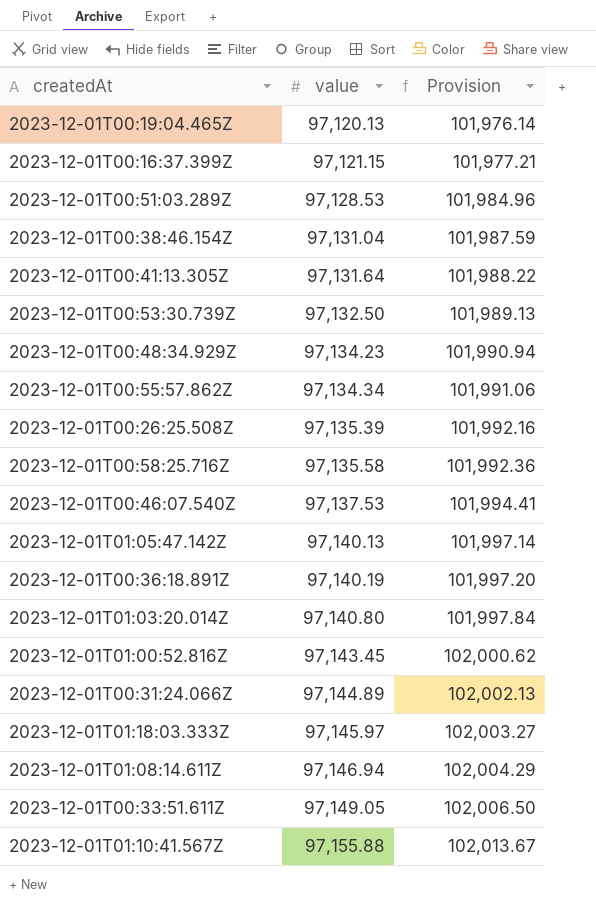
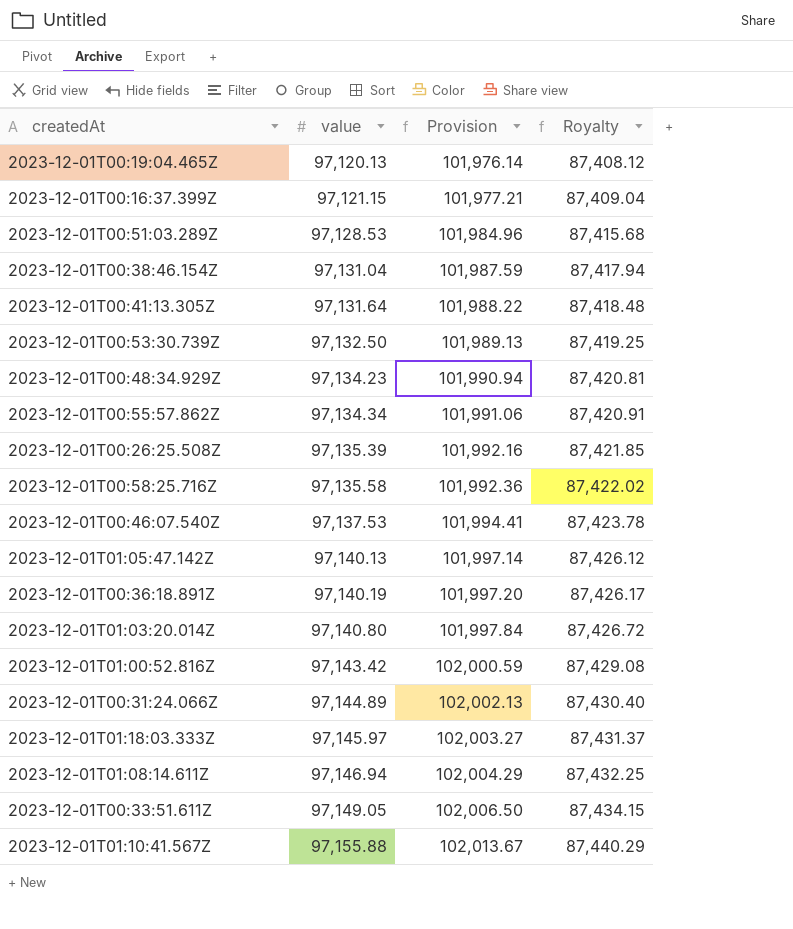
column Royalty | formula: none -> [value] * 0.9
2023-12-01T01:00:52.816Z | value: 97,143.45 -> 97,143.42
2023-12-01T01:00:52.816Z | Provision: 102,000.62 -> 102,000.59

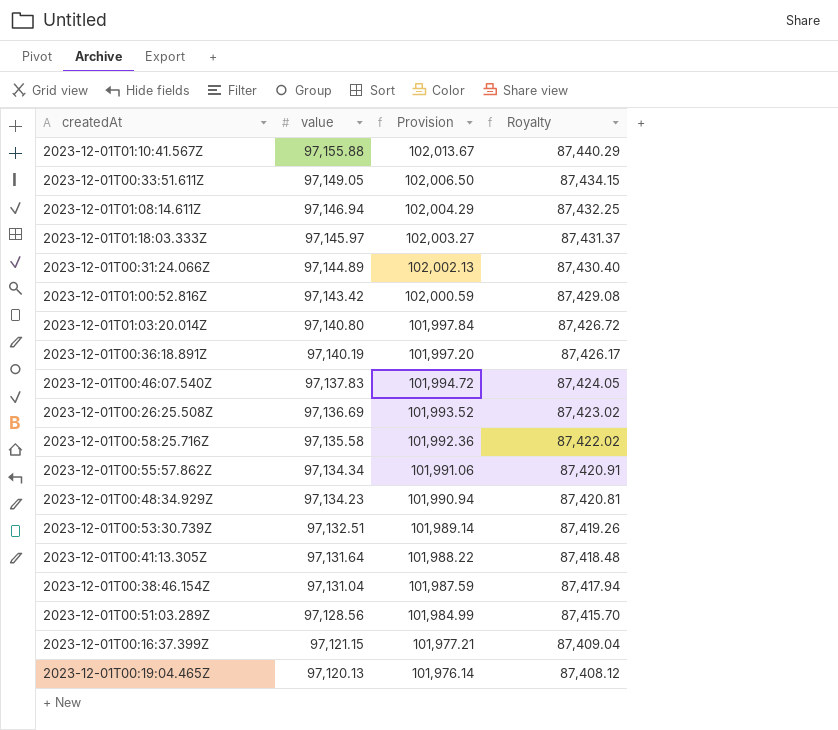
row order: value ascending -> value descending
row 2023-12-01T01:05:47.142Z: 97,140.13 | 101,997.14 | 87,426.12 -> none
2023-12-01T00:46:07.540Z | value: 97,137.53 -> 97,137.83
2023-12-01T00:46:07.540Z | Provision: 101,994.41 -> 101,994.72
2023-12-01T00:46:07.540Z | Royalty: 87,423.78 -> 87,424.05
2023-12-01T00:26:25.508Z | value: 97,135.39 -> 97,136.69
2023-12-01T00:26:25.508Z | Provision: 101,992.16 -> 101,993.52
2023-12-01T00:26:25.508Z | Royalty: 87,421.85 -> 87,423.02
2023-12-01T00:53:30.739Z | value: 97,132.50 -> 97,132.51
2023-12-01T00:53:30.739Z | Provision: 101,989.13 -> 101,989.14
2023-12-01T00:53:30.739Z | Royalty: 87,419.25 -> 87,419.26
2023-12-01T00:51:03.289Z | value: 97,128.53 -> 97,128.56
2023-12-01T00:51:03.289Z | Provision: 101,984.96 -> 101,984.99
2023-12-01T00:51:03.289Z | Royalty: 87,415.68 -> 87,415.70

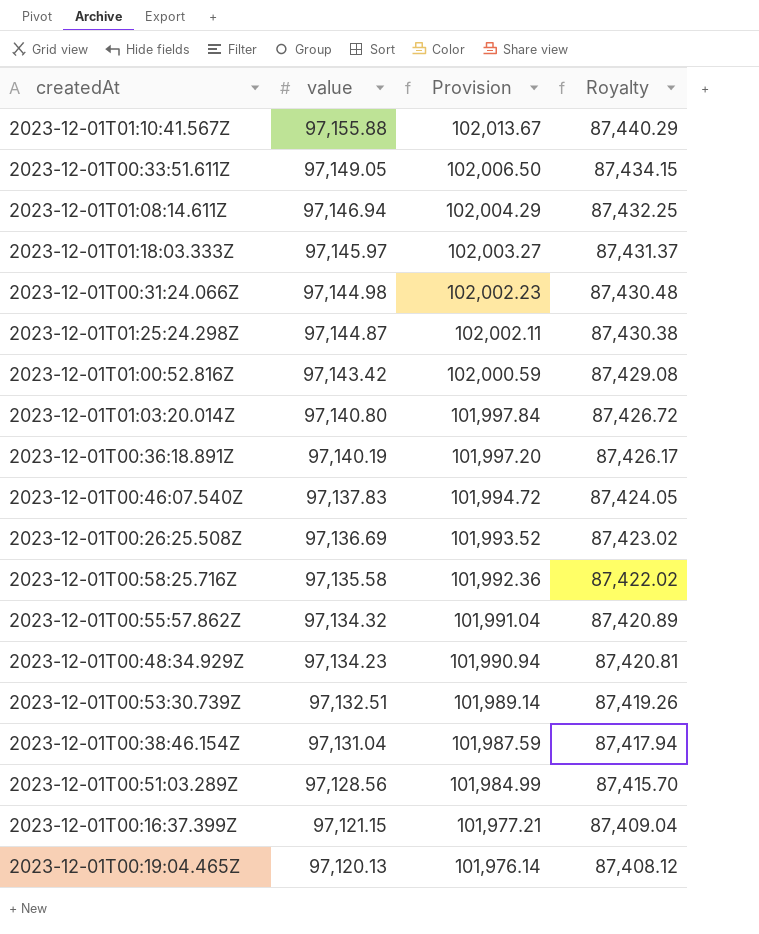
row 2023-12-01T00:41:13.305Z: 97,131.64 | 101,988.22 | 87,418.48 -> none
2023-12-01T00:31:24.066Z | value: 97,144.89 -> 97,144.98
2023-12-01T00:31:24.066Z | Provision: 102,002.13 -> 102,002.23
2023-12-01T00:31:24.066Z | Royalty: 87,430.40 -> 87,430.48
row 2023-12-01T01:25:24.298Z: none -> 97,144.87 | 102,002.11 | 87,430.38
2023-12-01T00:55:57.862Z | value: 97,134.34 -> 97,134.32
2023-12-01T00:55:57.862Z | Provision: 101,991.06 -> 101,991.04
2023-12-01T00:55:57.862Z | Royalty: 87,420.91 -> 87,420.89

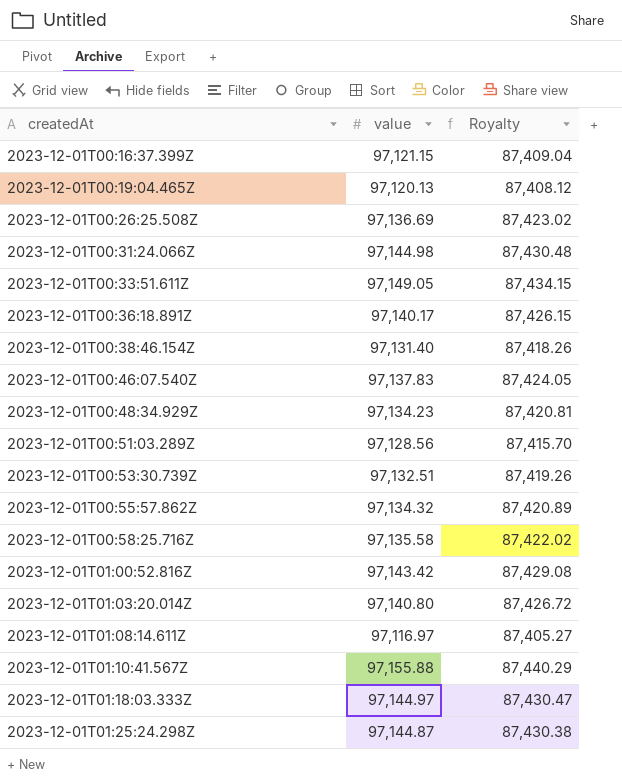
row order: value descending -> createdAt ascending
column Provision | formula: [value] * 1.05 -> none
2023-12-01T00:36:18.891Z | value: 97,140.19 -> 97,140.17
2023-12-01T00:36:18.891Z | Royalty: 87,426.17 -> 87,426.15
2023-12-01T00:38:46.154Z | value: 97,131.04 -> 97,131.40
2023-12-01T00:38:46.154Z | Royalty: 87,417.94 -> 87,418.26
2023-12-01T01:08:14.611Z | value: 97,146.94 -> 97,116.97
2023-12-01T01:08:14.611Z | Royalty: 87,432.25 -> 87,405.27
2023-12-01T01:18:03.333Z | value: 97,145.97 -> 97,144.97
2023-12-01T01:18:03.333Z | Royalty: 87,431.37 -> 87,430.47

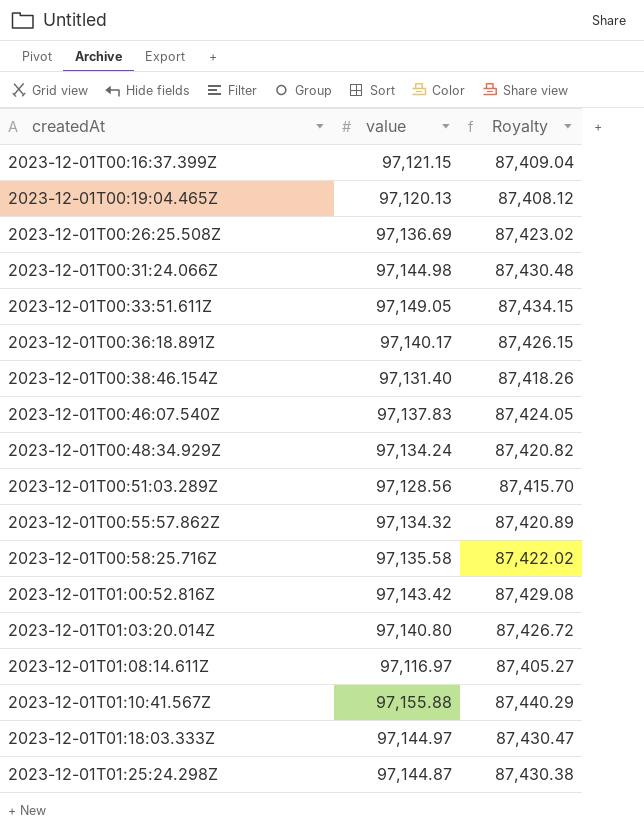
row 2023-12-01T00:53:30.739Z: 97,132.51 | 87,419.26 -> none
2023-12-01T00:48:34.929Z | value: 97,134.23 -> 97,134.24
2023-12-01T00:48:34.929Z | Royalty: 87,420.81 -> 87,420.82

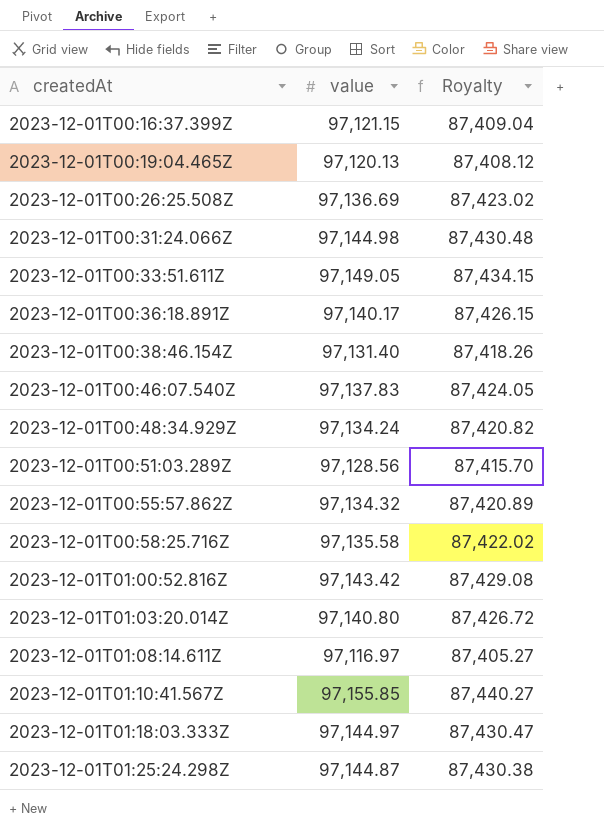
2023-12-01T01:10:41.567Z | value: 97,155.88 -> 97,155.85
2023-12-01T01:10:41.567Z | Royalty: 87,440.29 -> 87,440.27

